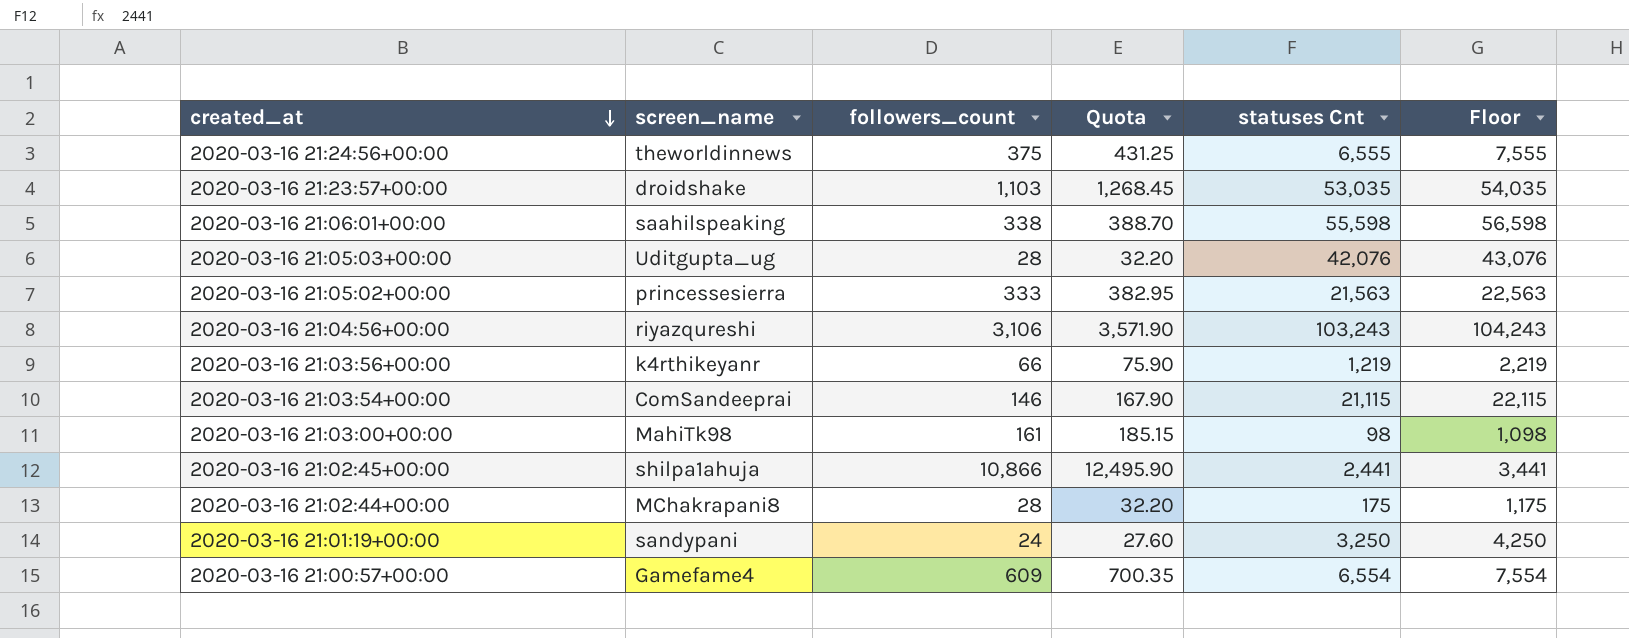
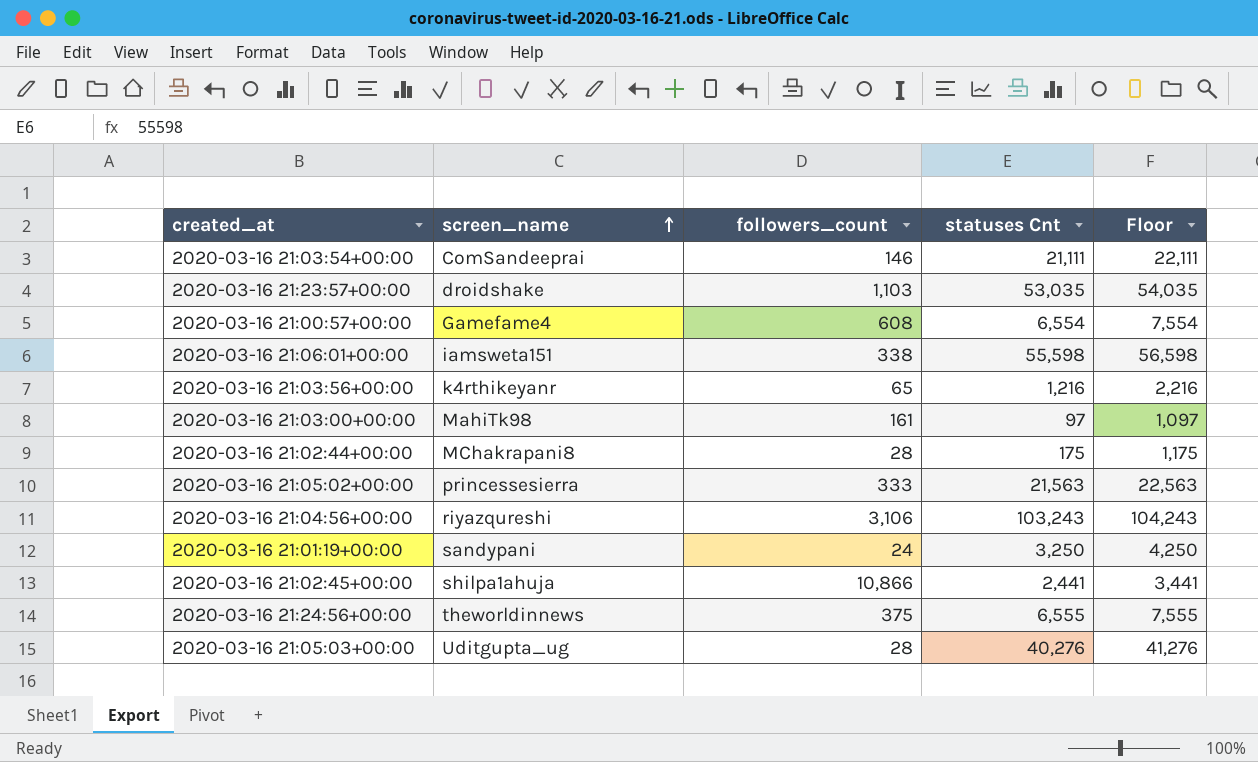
row order: created_at descending -> screen_name ascending
column Quota | formula: [followers_count] * 1.15 -> none
2020-03-16 21:03:54+00:00 | statuses Cnt: 21,115 -> 21,111
2020-03-16 21:03:54+00:00 | Floor: 22,115 -> 22,111
2020-03-16 21:00:57+00:00 | followers_count: 609 -> 608
2020-03-16 21:06:01+00:00 | screen_name: saahilspeaking -> iamsweta151
2020-03-16 21:03:56+00:00 | followers_count: 66 -> 65
2020-03-16 21:03:56+00:00 | statuses Cnt: 1,219 -> 1,216
2020-03-16 21:03:56+00:00 | Floor: 2,219 -> 2,216
2020-03-16 21:03:00+00:00 | statuses Cnt: 98 -> 97
2020-03-16 21:03:00+00:00 | Floor: 1,098 -> 1,097
2020-03-16 21:05:03+00:00 | statuses Cnt: 42,076 -> 40,276
2020-03-16 21:05:03+00:00 | Floor: 43,076 -> 41,276

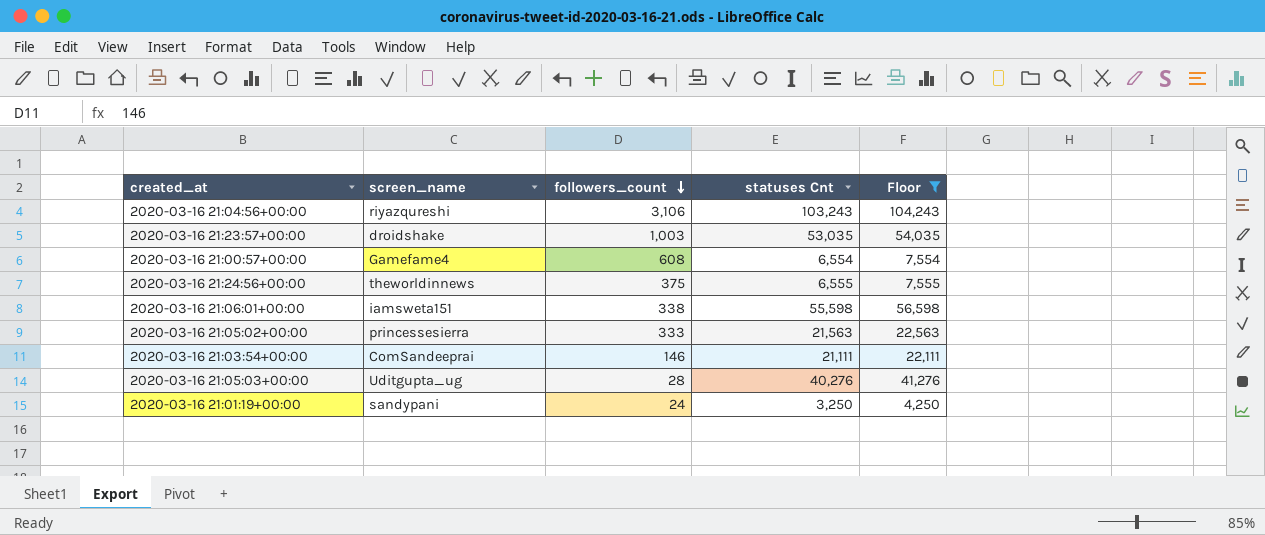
filter: none -> Floor >= 4,250
row order: screen_name ascending -> followers_count descending
2020-03-16 21:23:57+00:00 | followers_count: 1,103 -> 1,003

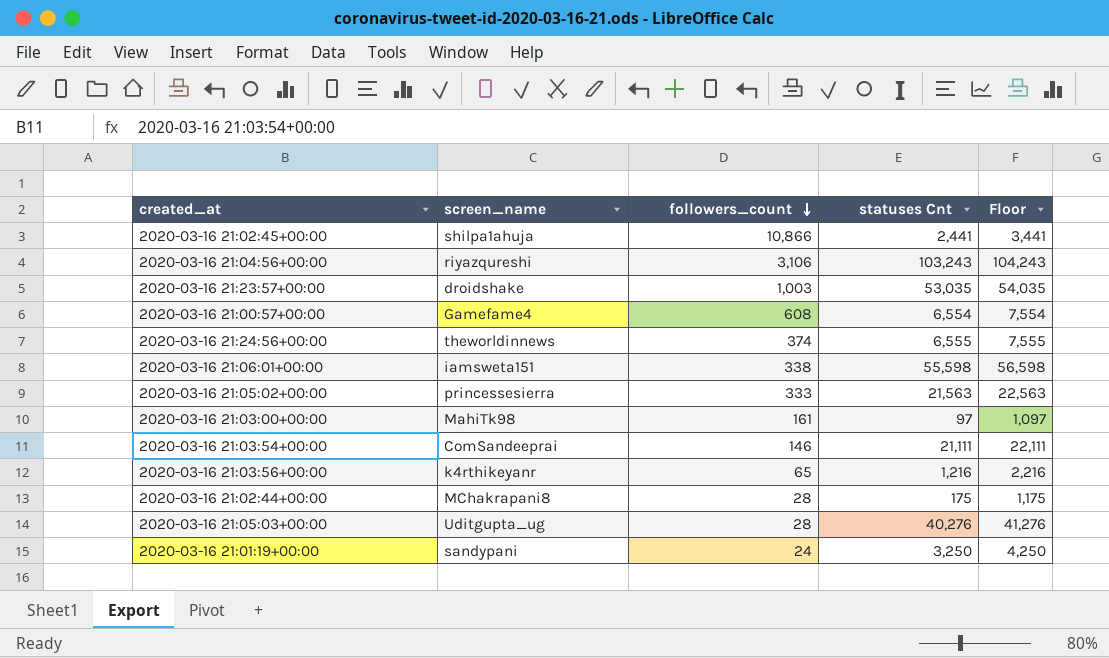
filter: Floor >= 4,250 -> none
2020-03-16 21:24:56+00:00 | followers_count: 375 -> 374

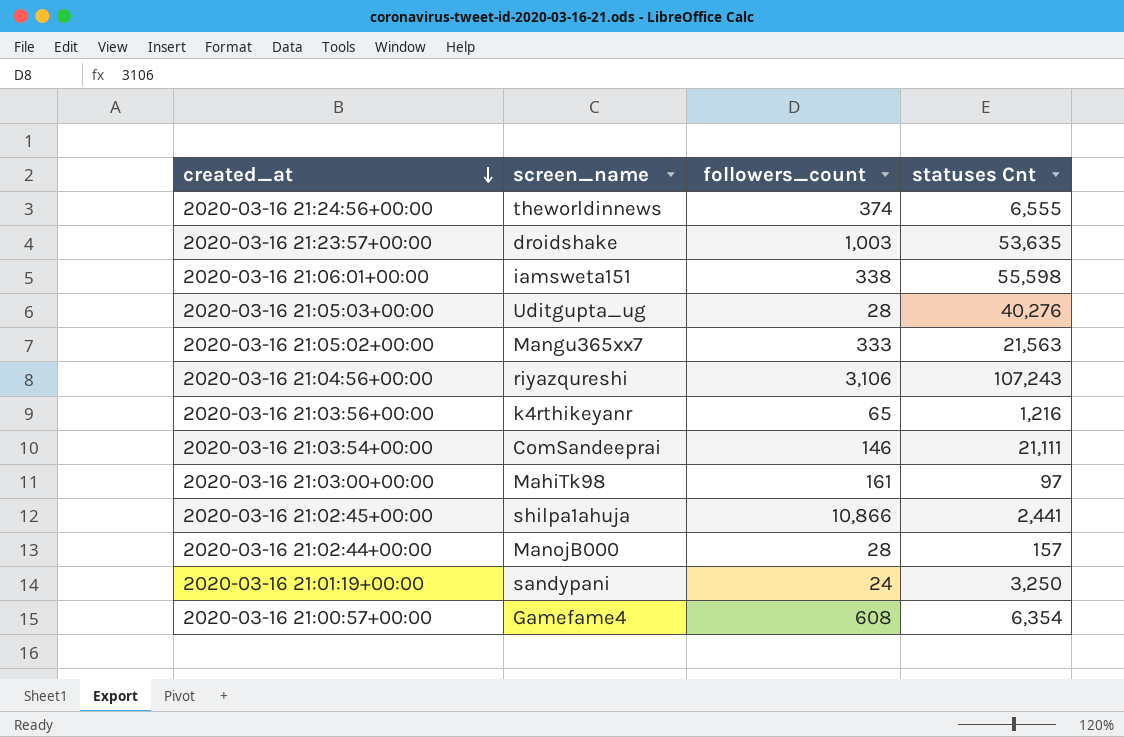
row order: followers_count descending -> created_at descending
column Floor | formula: [statuses Cnt] + 1000 -> none
2020-03-16 21:23:57+00:00 | statuses Cnt: 53,035 -> 53,635
2020-03-16 21:05:02+00:00 | screen_name: princessesierra -> Mangu365xx7
2020-03-16 21:04:56+00:00 | statuses Cnt: 103,243 -> 107,243
2020-03-16 21:02:44+00:00 | screen_name: MChakrapani8 -> ManojB000
2020-03-16 21:02:44+00:00 | statuses Cnt: 175 -> 157
2020-03-16 21:00:57+00:00 | statuses Cnt: 6,554 -> 6,354

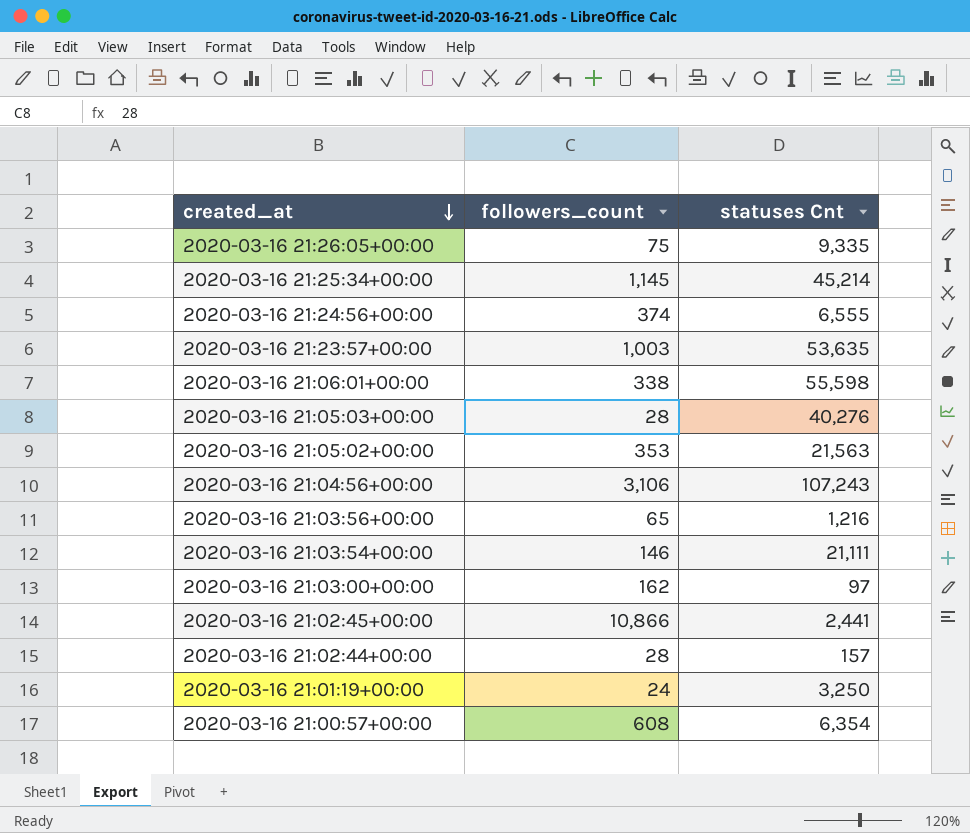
column screen_name | position: 2 -> none
row 2020-03-16 21:26:05+00:00: none -> 75 | 9,335
row 2020-03-16 21:25:34+00:00: none -> 1,145 | 45,214
2020-03-16 21:05:02+00:00 | followers_count: 333 -> 353
2020-03-16 21:03:00+00:00 | followers_count: 161 -> 162

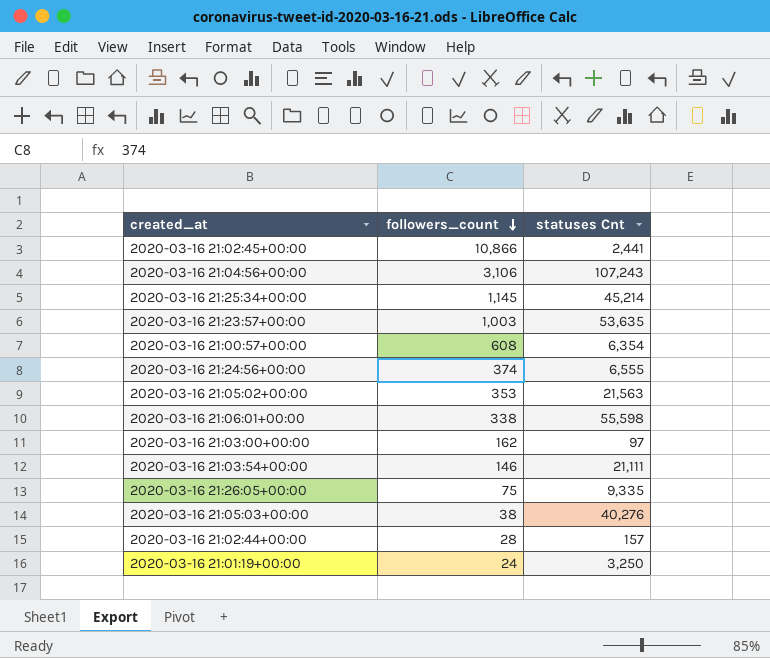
row order: created_at descending -> followers_count descending
row 2020-03-16 21:03:56+00:00: 65 | 1,216 -> none
2020-03-16 21:05:03+00:00 | followers_count: 28 -> 38

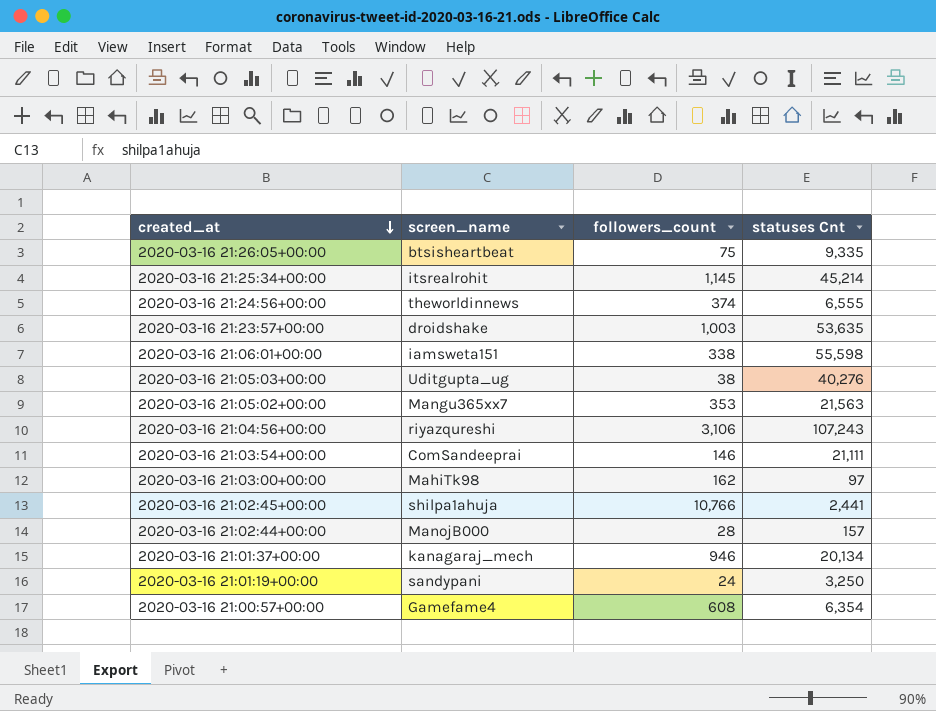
row order: followers_count descending -> created_at descending
column screen_name | position: none -> 2
2020-03-16 21:02:45+00:00 | followers_count: 10,866 -> 10,766
row 2020-03-16 21:01:37+00:00: none -> kanagaraj_mech | 946 | 20,134

